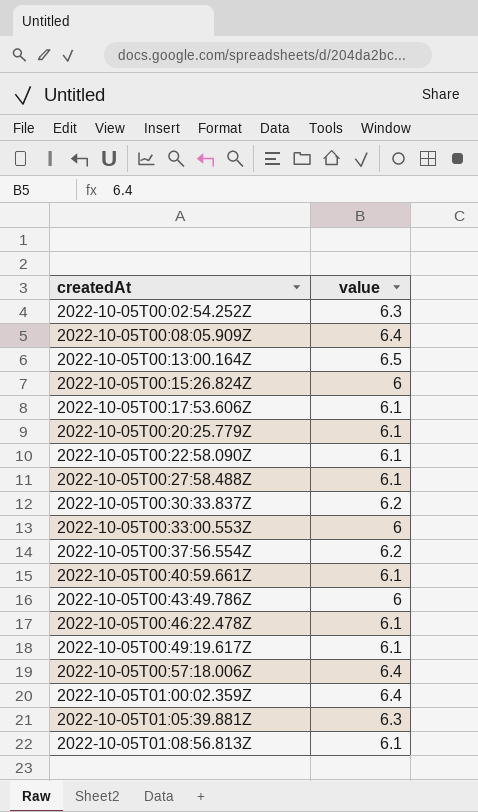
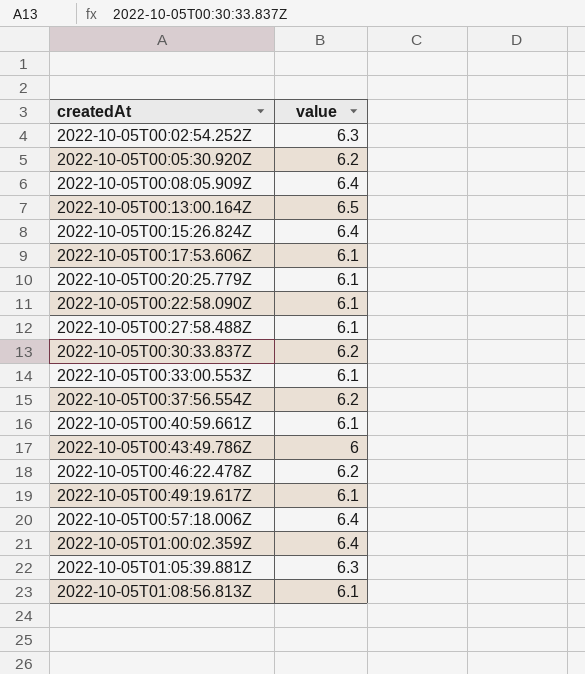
row 2022-10-05T00:05:30.920Z: none -> 6.2
2022-10-05T00:15:26.824Z | value: 6 -> 6.4
2022-10-05T00:33:00.553Z | value: 6 -> 6.1
2022-10-05T00:46:22.478Z | value: 6.1 -> 6.2

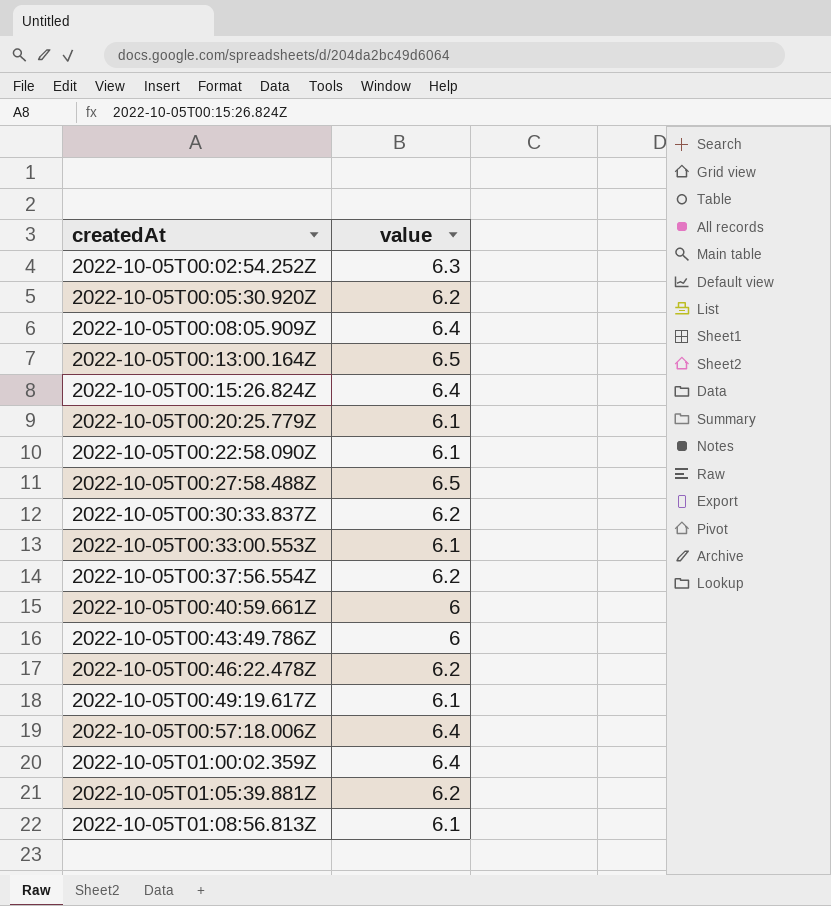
row 2022-10-05T00:17:53.606Z: 6.1 -> none
2022-10-05T00:27:58.488Z | value: 6.1 -> 6.5
2022-10-05T00:40:59.661Z | value: 6.1 -> 6
2022-10-05T01:05:39.881Z | value: 6.3 -> 6.2

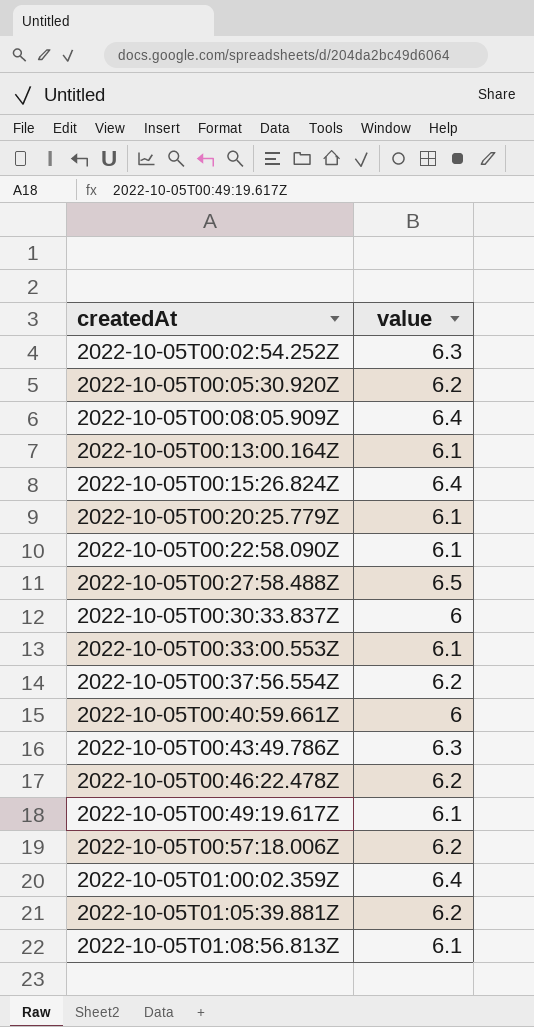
2022-10-05T00:13:00.164Z | value: 6.5 -> 6.1
2022-10-05T00:30:33.837Z | value: 6.2 -> 6
2022-10-05T00:43:49.786Z | value: 6 -> 6.3
2022-10-05T00:57:18.006Z | value: 6.4 -> 6.2

